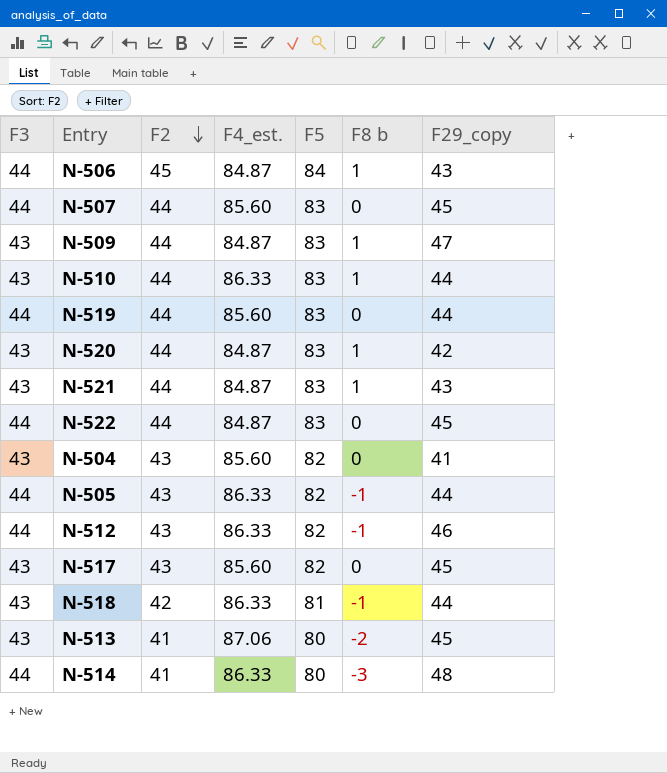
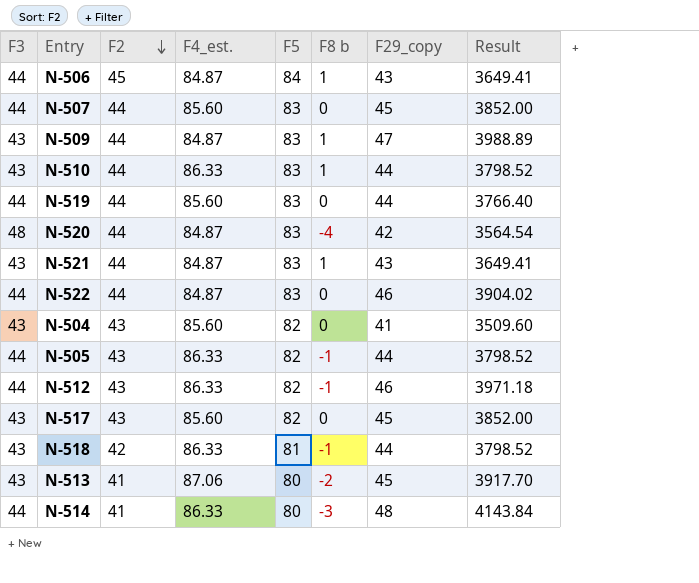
column Result | formula: none -> [F4_est.] * [F29_copy]
N-520 | F3: 43 -> 48
N-520 | F8 b: 1 -> -4
N-522 | F29_copy: 45 -> 46

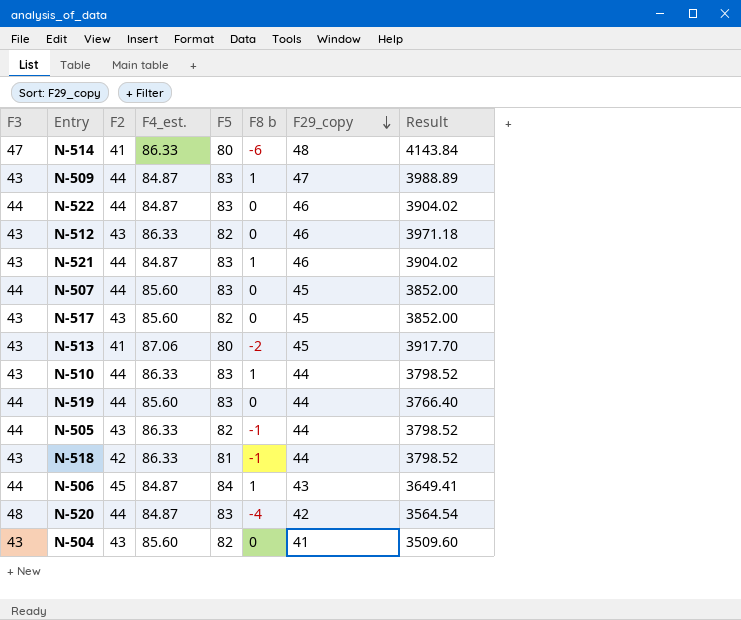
row order: F2 descending -> F29_copy descending
N-514 | F3: 44 -> 47
N-514 | F8 b: -3 -> -6
N-512 | F3: 44 -> 43
N-512 | F8 b: -1 -> 0
N-521 | F29_copy: 43 -> 46
N-521 | Result: 3649.41 -> 3904.02

